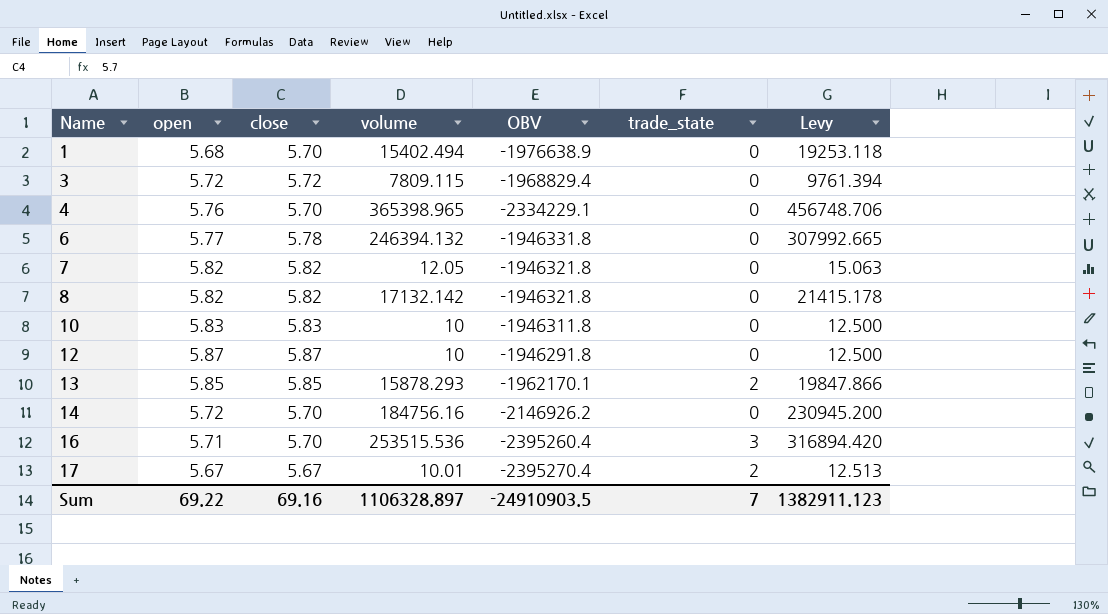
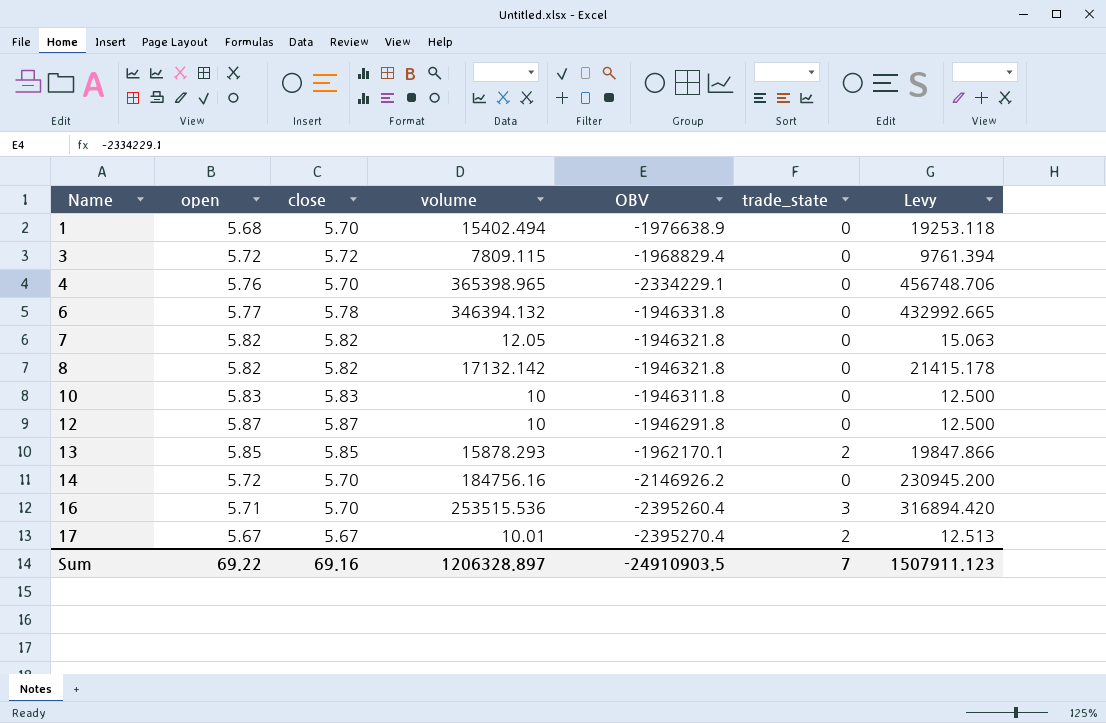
6 | volume: 246394.132 -> 346394.132
6 | Levy: 307992.665 -> 432992.665
Sum | volume: 1106328.897 -> 1206328.897
Sum | Levy: 1382911.123 -> 1507911.123

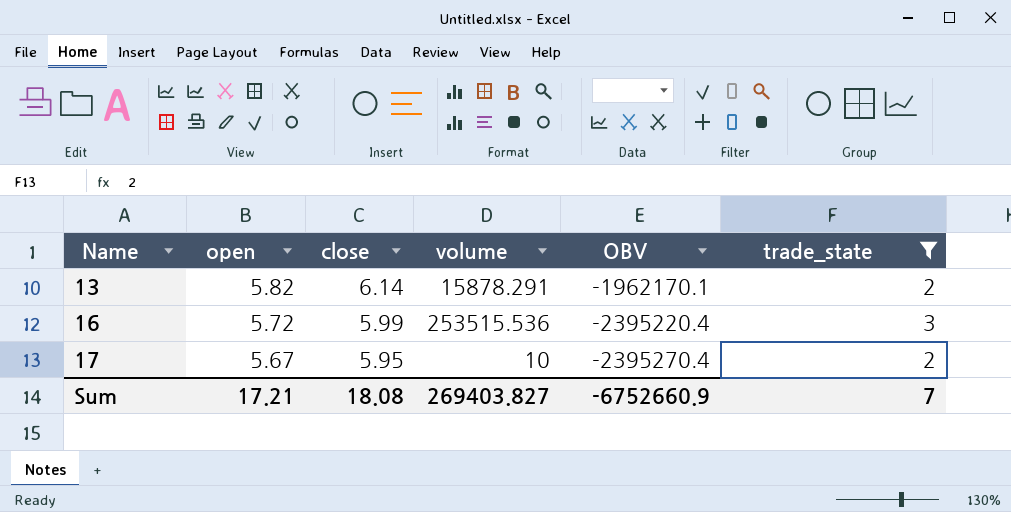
filter: none -> trade_state != 0
column Levy | formula: [volume] * 1.25 -> none
13 | open: 5.85 -> 5.82
13 | close: 5.85 -> 6.14
13 | volume: 15878.293 -> 15878.291
16 | open: 5.71 -> 5.72
16 | close: 5.70 -> 5.99
16 | OBV: -2395260.4 -> -2395220.4
17 | close: 5.67 -> 5.95
17 | volume: 10.01 -> 10
Sum | open: 69.22 -> 17.21
Sum | close: 69.16 -> 18.08
Sum | volume: 1206328.897 -> 269403.827
Sum | OBV: -24910903.5 -> -6752660.9

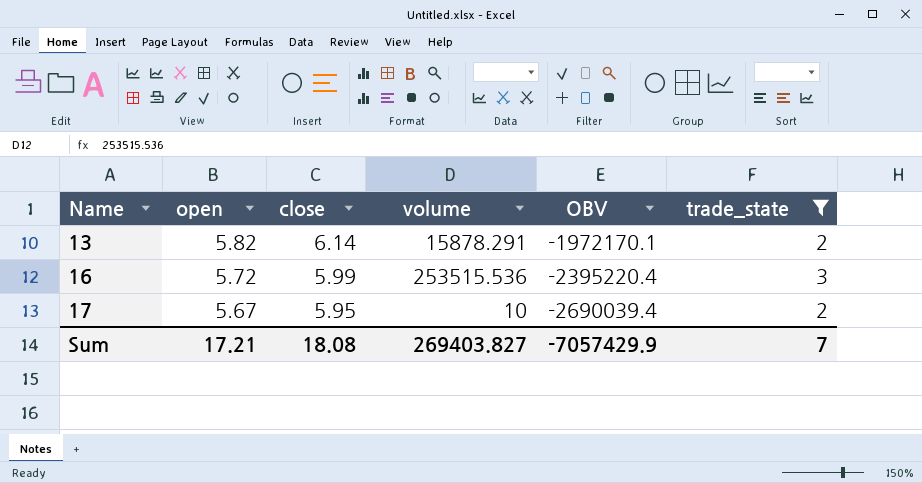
13 | OBV: -1962170.1 -> -1972170.1
17 | OBV: -2395270.4 -> -2690039.4
Sum | OBV: -6752660.9 -> -7057429.9

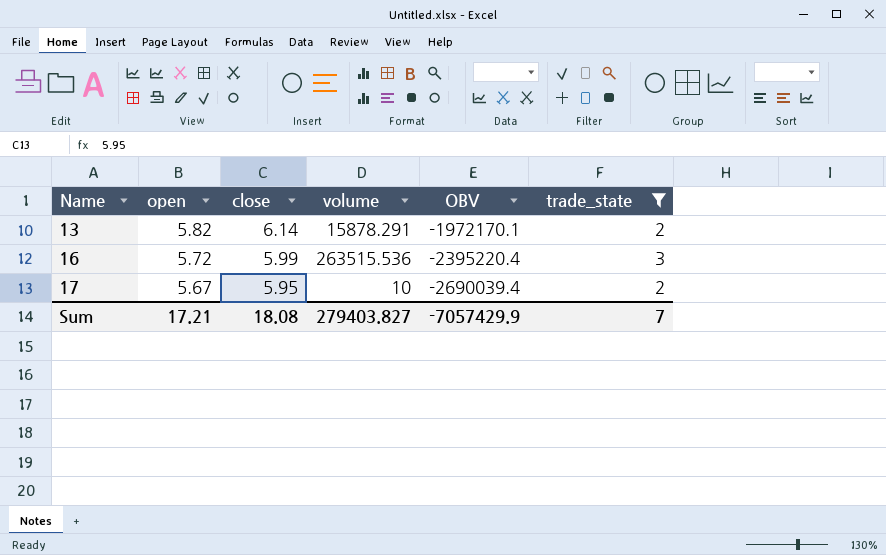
16 | volume: 253515.536 -> 263515.536
Sum | volume: 269403.827 -> 279403.827

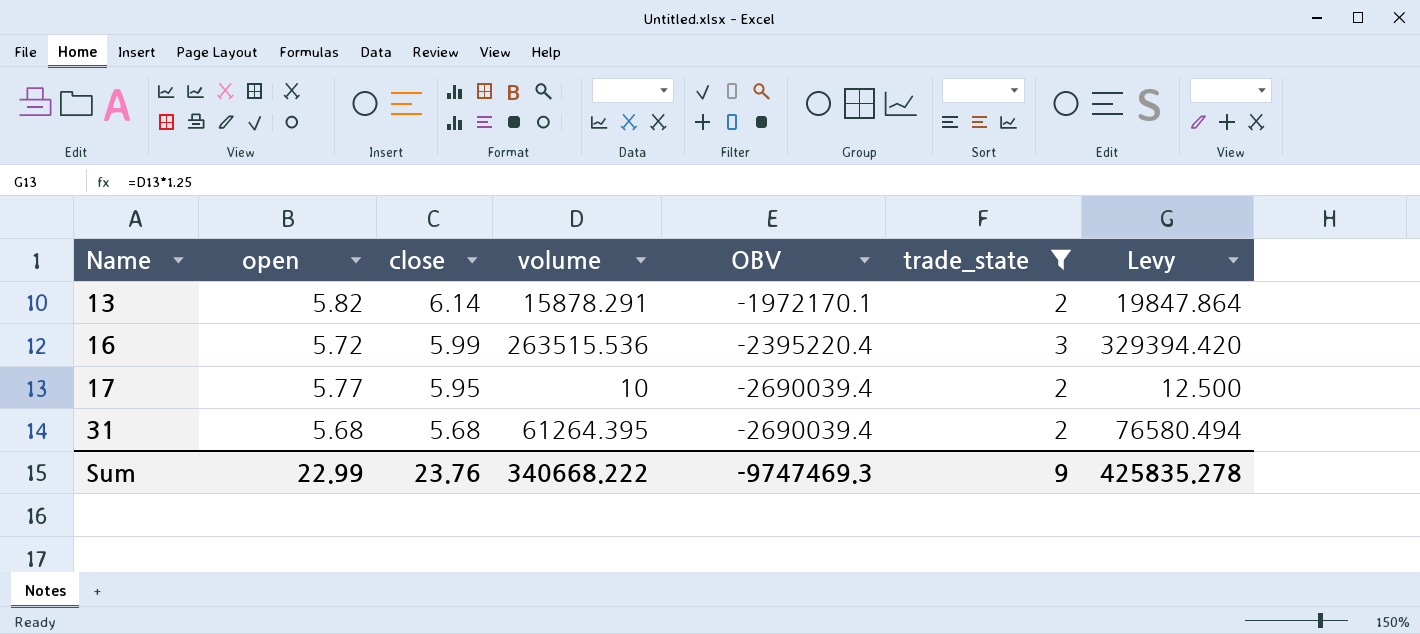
column Levy | formula: none -> [volume] * 1.25
17 | open: 5.67 -> 5.77
row 31: none -> 5.68 | 5.68 | 61264.395 | -2690039.4 | 2 | 76580.494
Sum | open: 17.21 -> 22.99
Sum | close: 18.08 -> 23.76
Sum | volume: 279403.827 -> 340668.222
Sum | OBV: -7057429.9 -> -9747469.3
Sum | trade_state: 7 -> 9

